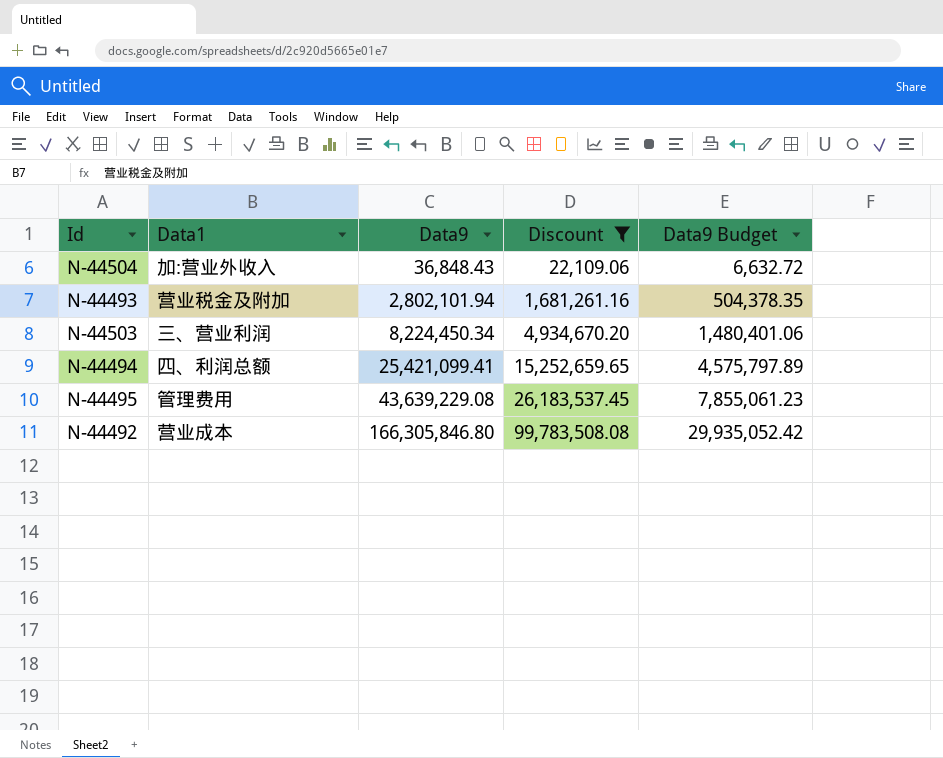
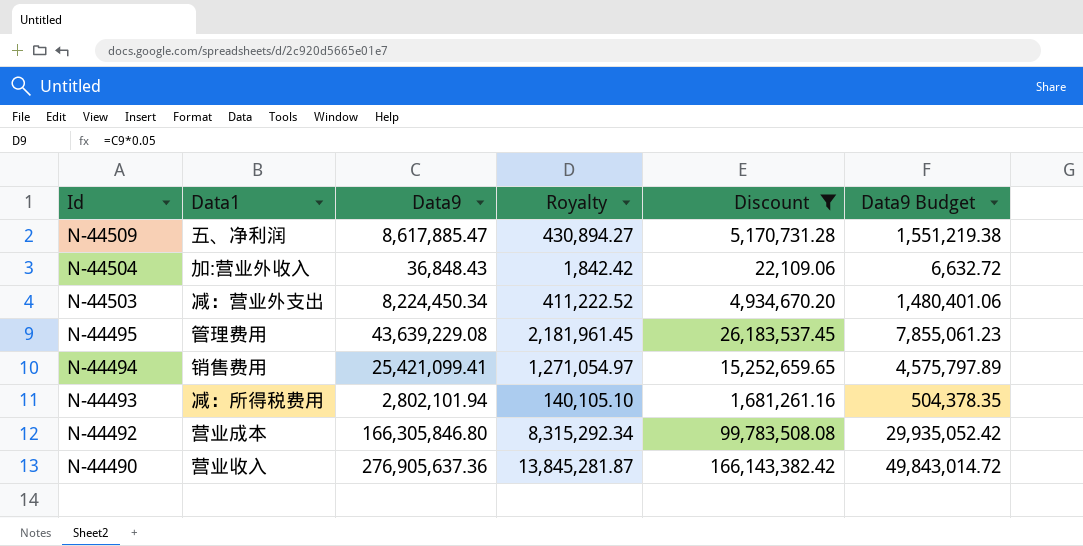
row order: Data9 ascending -> Id descending
column Royalty | formula: none -> [Data9] * 0.05
row N-44509: none -> 五、净利润 | 8,617,885.47 | 430,894.27 | 5,170,731.28 | 1,551,219.38
N-44503 | Data1: 三、营业利润 -> 减：营业外支出
N-44494 | Data1: 四、利润总额 -> 销售费用
N-44493 | Data1: 营业税金及附加 -> 减：所得税费用
row N-44490: none -> 营业收入 | 276,905,637.36 | 13,845,281.87 | 166,143,382.42 | 49,843,014.72

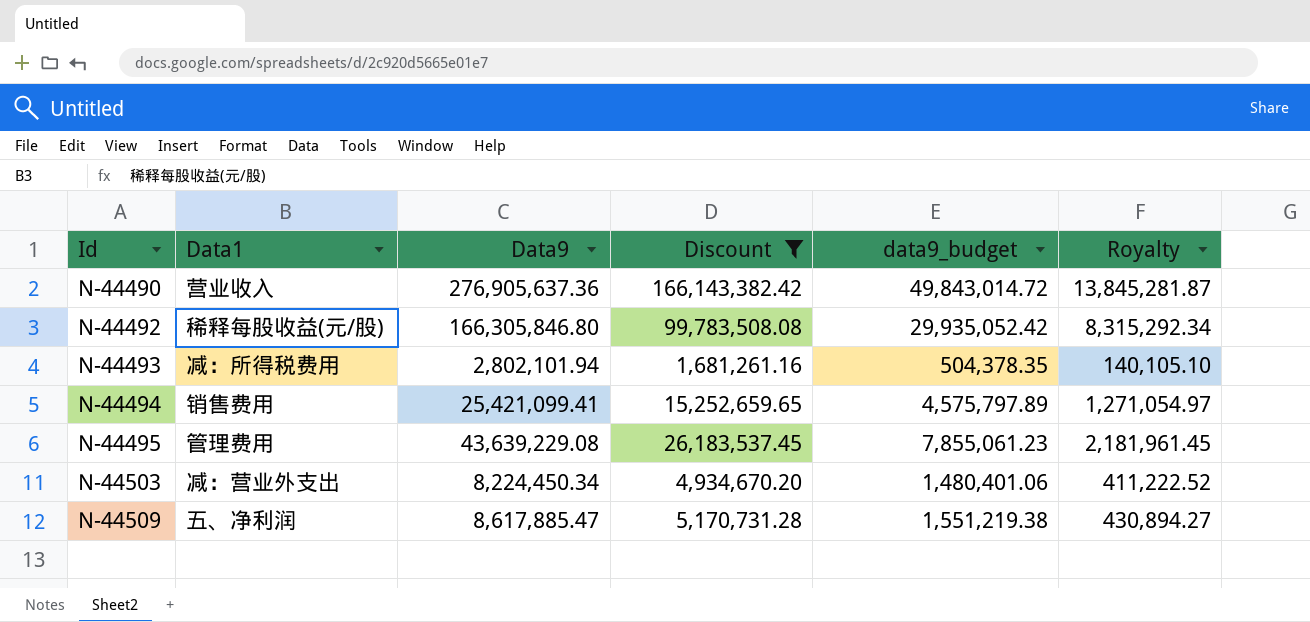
row order: Id descending -> Id ascending
column name: Data9 Budget -> data9_budget
column Royalty | position: 4 -> 6
row N-44504: 加:营业外收入 | 36,848.43 | 1,842.42 | 22,109.06 | 6,632.72 -> none
N-44492 | Data1: 营业成本 -> 稀释每股收益(元/股)

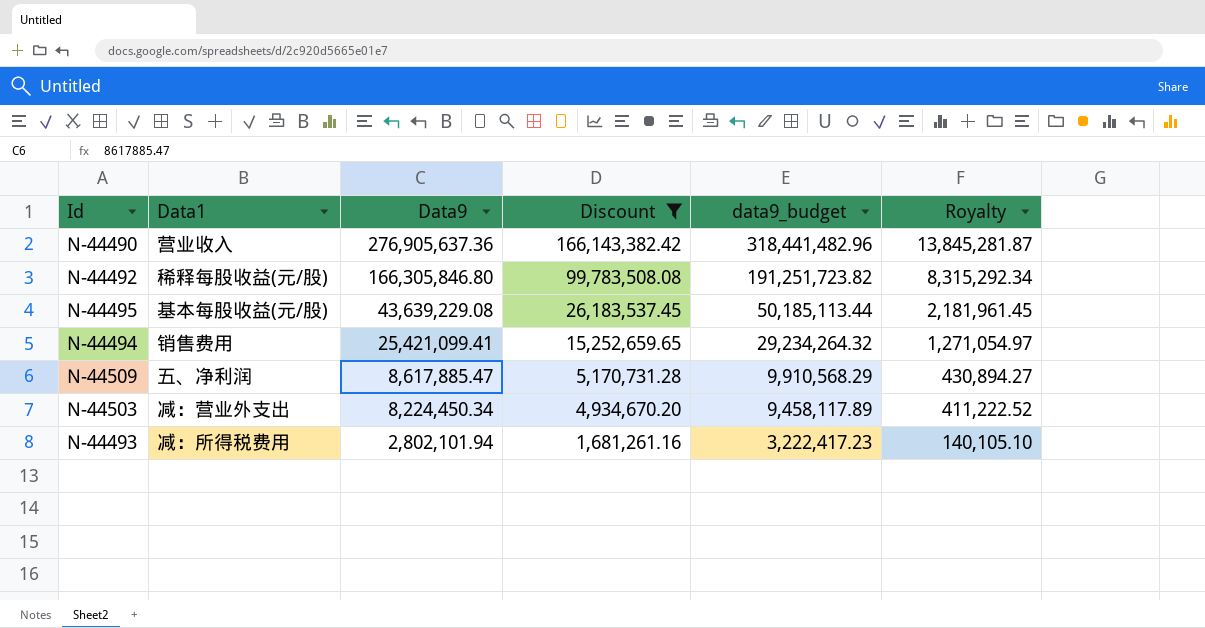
row order: Id ascending -> Data9 descending
column data9_budget | formula: [Data9] * 0.18 -> [Data9] * 1.15
N-44495 | Data1: 管理费用 -> 基本每股收益(元/股)

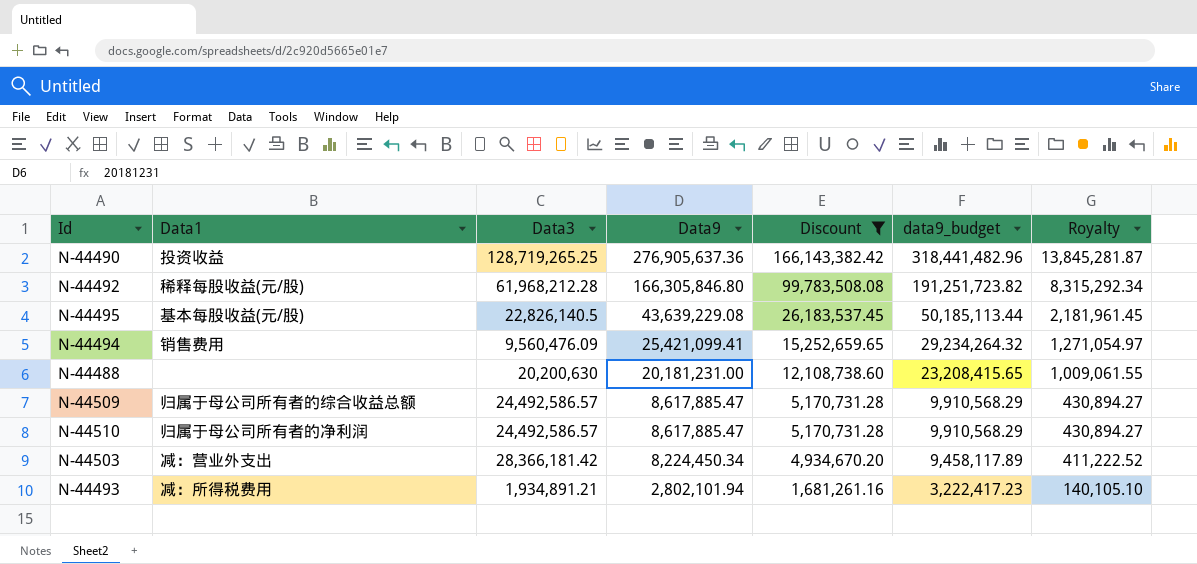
column Data3 | position: none -> 3
N-44490 | Data1: 营业收入 -> 投资收益
row N-44488: none -> none | 20,200,630 | 20,181,231.00 | 12,108,738.60 | 23,208,415.65 | 1,009,061.55
N-44509 | Data1: 五、净利润 -> 归属于母公司所有者的综合收益总额
row N-44510: none -> 归属于母公司所有者的净利润 | 24,492,586.57 | 8,617,885.47 | 5,170,731.28 | 9,910,568.29 | 430,894.27

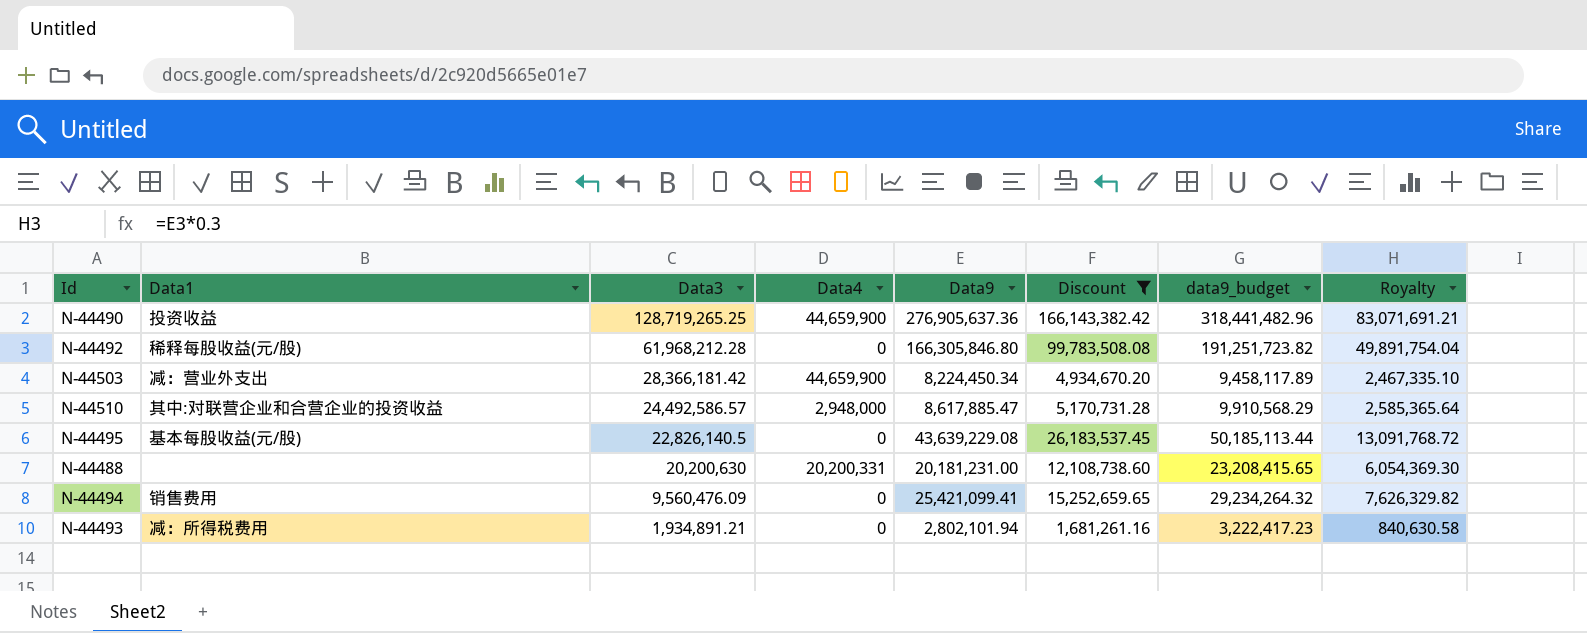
row order: Data9 descending -> Data3 descending
column Data4 | position: none -> 4
column Royalty | formula: [Data9] * 0.05 -> [Data9] * 0.3
row N-44509: 归属于母公司所有者的综合收益总额 | 24,492,586.57 | 8,617,885.47 | 5,170,731.28 | 9,910,568.29 | 430,894.27 -> none
N-44510 | Data1: 归属于母公司所有者的净利润 -> 其中:对联营企业和合营企业的投资收益

